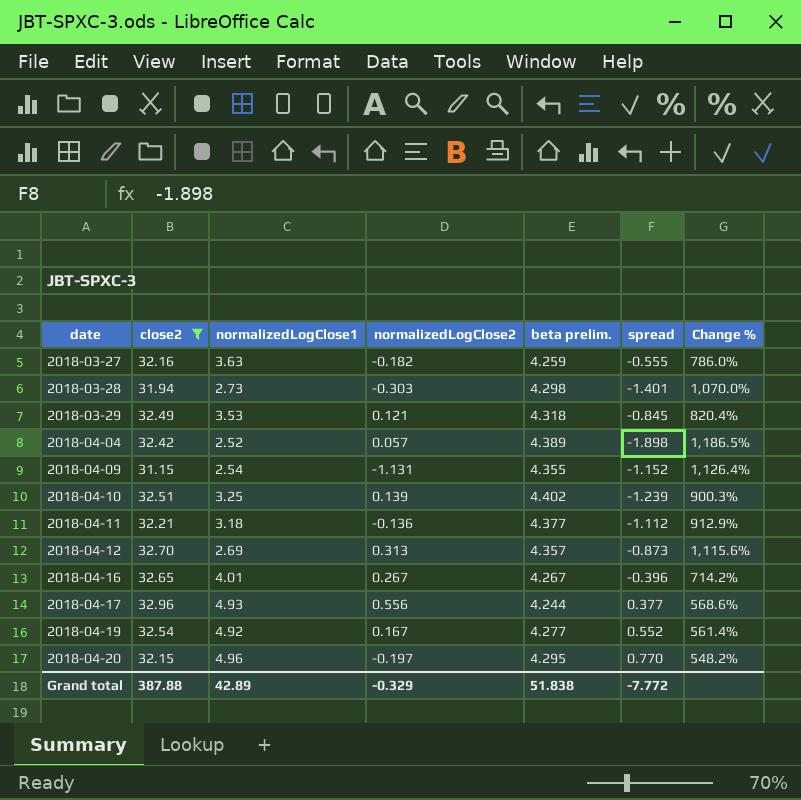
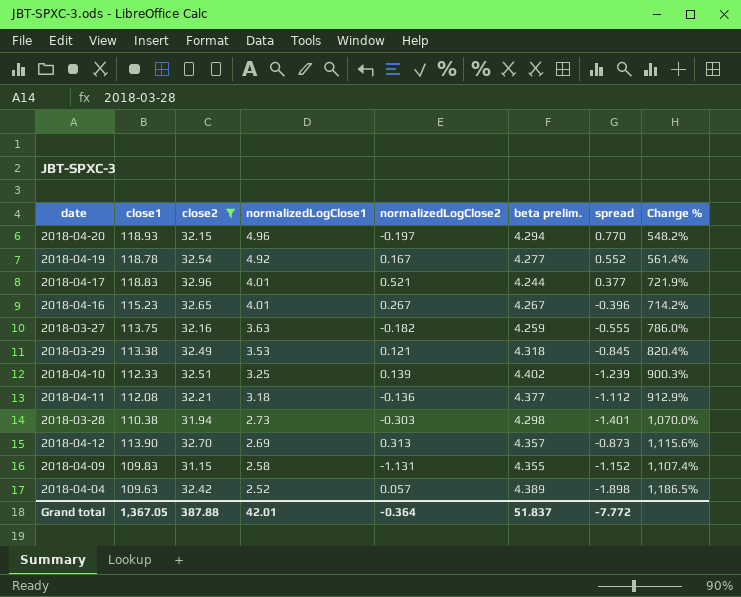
row order: date ascending -> normalizedLogClose1 descending
column close1 | position: none -> 2
2018-04-20 | beta prelim.: 4.295 -> 4.294
2018-04-17 | normalizedLogClose1: 4.93 -> 4.01
2018-04-17 | normalizedLogClose2: 0.556 -> 0.521
2018-04-17 | Change %: 568.6% -> 721.9%
2018-04-09 | normalizedLogClose1: 2.54 -> 2.58
2018-04-09 | Change %: 1,126.4% -> 1,107.4%
Grand total | normalizedLogClose1: 42.89 -> 42.01
Grand total | normalizedLogClose2: -0.329 -> -0.364
Grand total | beta prelim.: 51.838 -> 51.837

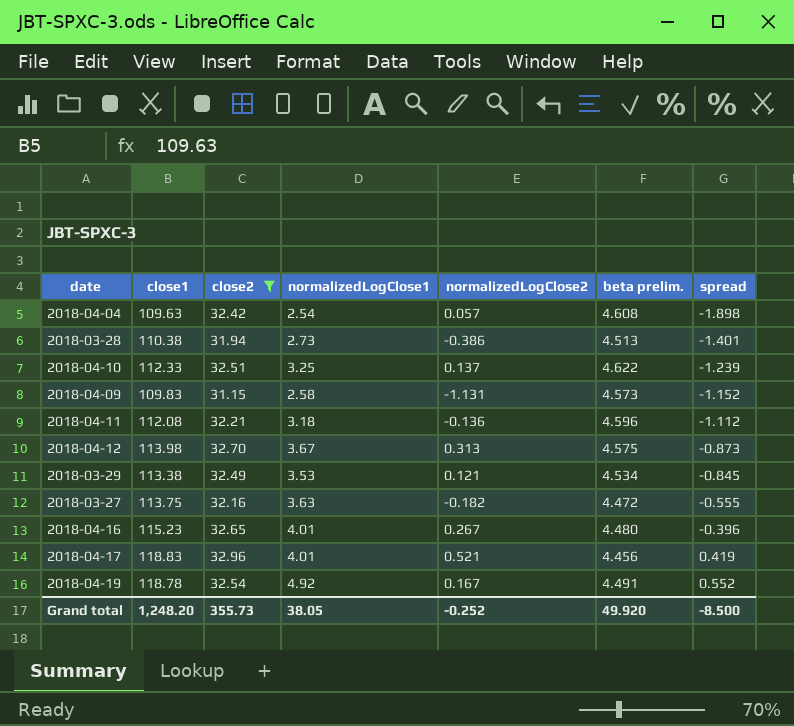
row order: normalizedLogClose1 descending -> spread ascending
column Change % | formula: ([close2] - [normalizedLogClose1]) / [normalizedLogClose1] -> none
row 2018-04-20: 118.93 | 32.15 | 4.96 | -0.197 | 4.294 | 0.770 | 548.2% -> none
2018-04-04 | normalizedLogClose1: 2.52 -> 2.54
2018-04-04 | beta prelim.: 4.389 -> 4.608
2018-03-28 | normalizedLogClose2: -0.303 -> -0.386
2018-03-28 | beta prelim.: 4.298 -> 4.513
2018-04-10 | normalizedLogClose2: 0.139 -> 0.137
2018-04-10 | beta prelim.: 4.402 -> 4.622
2018-04-09 | beta prelim.: 4.355 -> 4.573
2018-04-11 | beta prelim.: 4.377 -> 4.596
2018-04-12 | close1: 113.90 -> 113.98
2018-04-12 | normalizedLogClose1: 2.69 -> 3.67
2018-04-12 | beta prelim.: 4.357 -> 4.575
2018-03-29 | beta prelim.: 4.318 -> 4.534
2018-03-27 | beta prelim.: 4.259 -> 4.472
2018-04-16 | beta prelim.: 4.267 -> 4.480
2018-04-17 | beta prelim.: 4.244 -> 4.456
2018-04-17 | spread: 0.377 -> 0.419
2018-04-19 | beta prelim.: 4.277 -> 4.491
Grand total | close1: 1,367.05 -> 1,248.20
Grand total | close2: 387.88 -> 355.73
Grand total | normalizedLogClose1: 42.01 -> 38.05
Grand total | normalizedLogClose2: -0.364 -> -0.252
Grand total | beta prelim.: 51.837 -> 49.920
Grand total | spread: -7.772 -> -8.500

